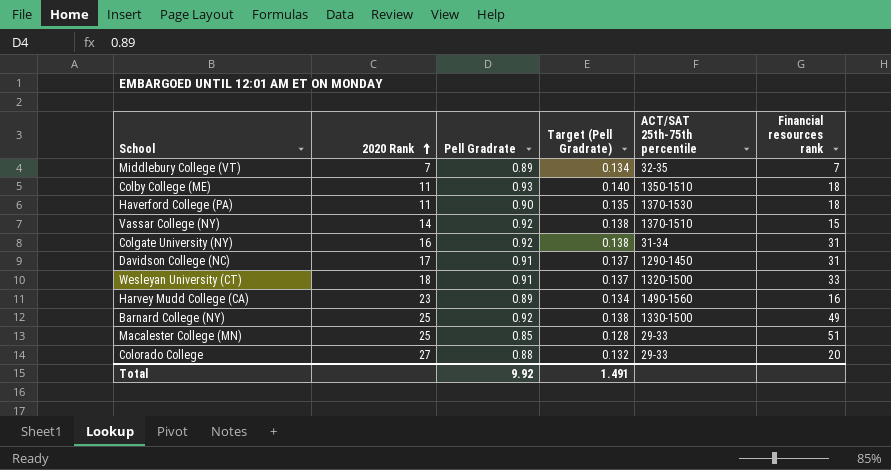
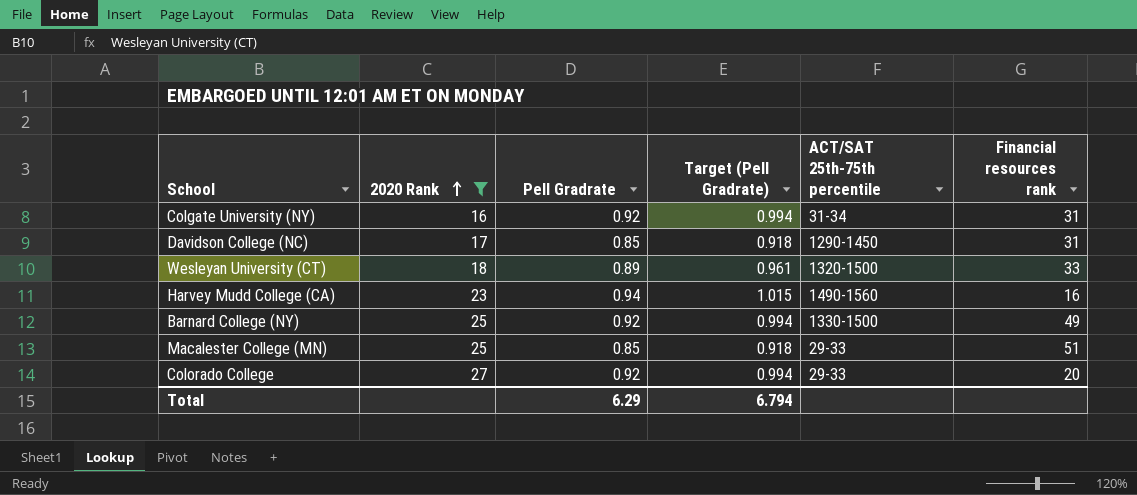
filter: none -> 2020 Rank >= 16
column Target (Pell Gradrate) | formula: [Pell Gradrate] * 0.15 -> [Pell Gradrate] * 1.08
Davidson College (NC) | Pell Gradrate: 0.91 -> 0.85
Wesleyan University (CT) | Pell Gradrate: 0.91 -> 0.89
Harvey Mudd College (CA) | Pell Gradrate: 0.89 -> 0.94
Colorado College | Pell Gradrate: 0.88 -> 0.92
Total | Pell Gradrate: 9.92 -> 6.29
Total | Target (Pell Gradrate): 1.491 -> 6.794

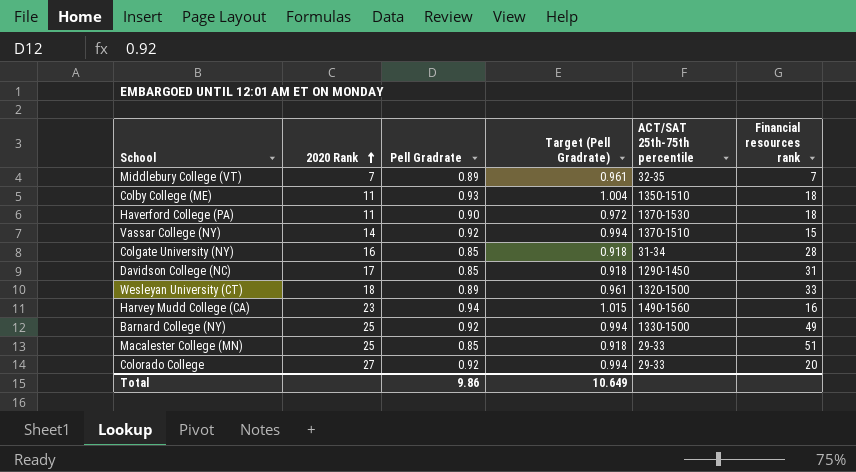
filter: 2020 Rank >= 16 -> none
Colgate University (NY) | Pell Gradrate: 0.92 -> 0.85
Colgate University (NY) | Target (Pell Gradrate): 0.994 -> 0.918
Colgate University (NY) | Financial resources rank: 31 -> 28
Total | Pell Gradrate: 6.29 -> 9.86
Total | Target (Pell Gradrate): 6.794 -> 10.649

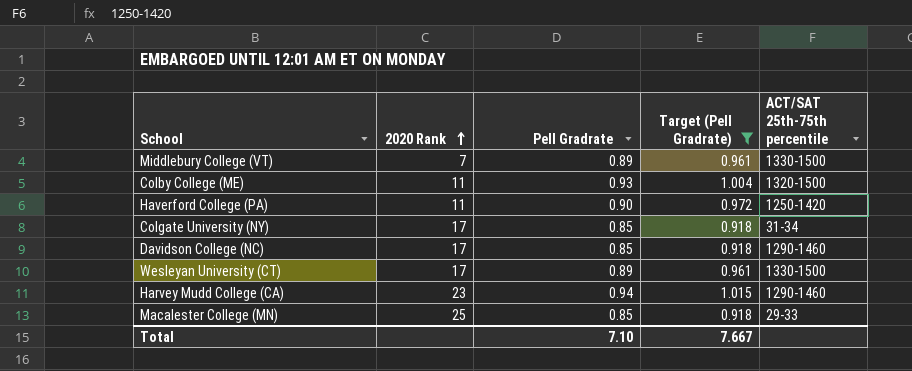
filter: none -> Target (Pell Gradrate) != 0.994
column Financial resources rank | position: 6 -> none
Middlebury College (VT) | ACT/SAT 25th-75th percentile: 32-35 -> 1330-1500
Colby College (ME) | ACT/SAT 25th-75th percentile: 1350-1510 -> 1320-1500
Haverford College (PA) | ACT/SAT 25th-75th percentile: 1370-1530 -> 1250-1420
Colgate University (NY) | 2020 Rank: 16 -> 17
Davidson College (NC) | ACT/SAT 25th-75th percentile: 1290-1450 -> 1290-1460
Wesleyan University (CT) | 2020 Rank: 18 -> 17
Wesleyan University (CT) | ACT/SAT 25th-75th percentile: 1320-1500 -> 1330-1500
Harvey Mudd College (CA) | ACT/SAT 25th-75th percentile: 1490-1560 -> 1290-1460
Total | Pell Gradrate: 9.86 -> 7.10
Total | Target (Pell Gradrate): 10.649 -> 7.667

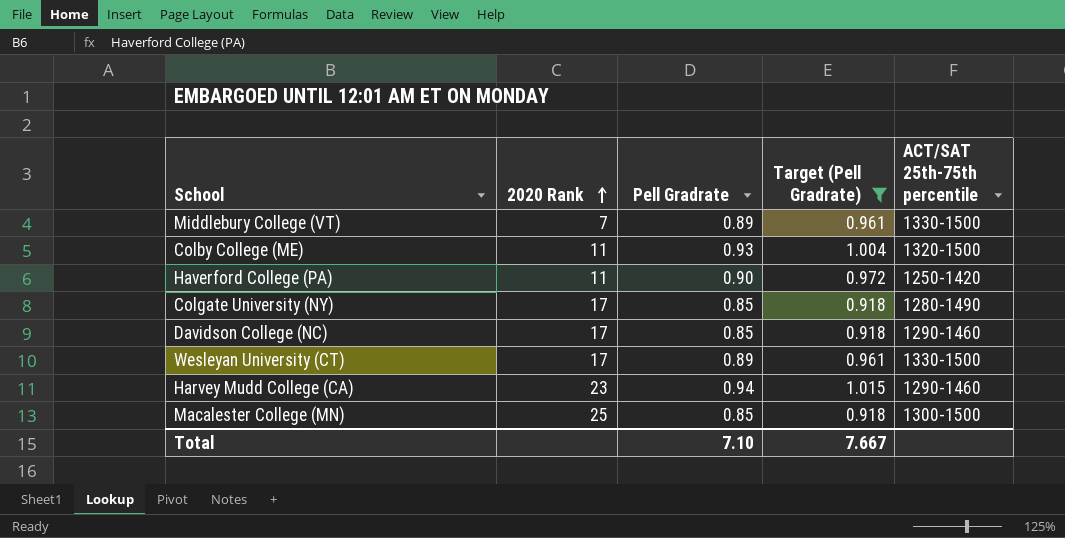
Colgate University (NY) | ACT/SAT 25th-75th percentile: 31-34 -> 1280-1490
Macalester College (MN) | ACT/SAT 25th-75th percentile: 29-33 -> 1300-1500

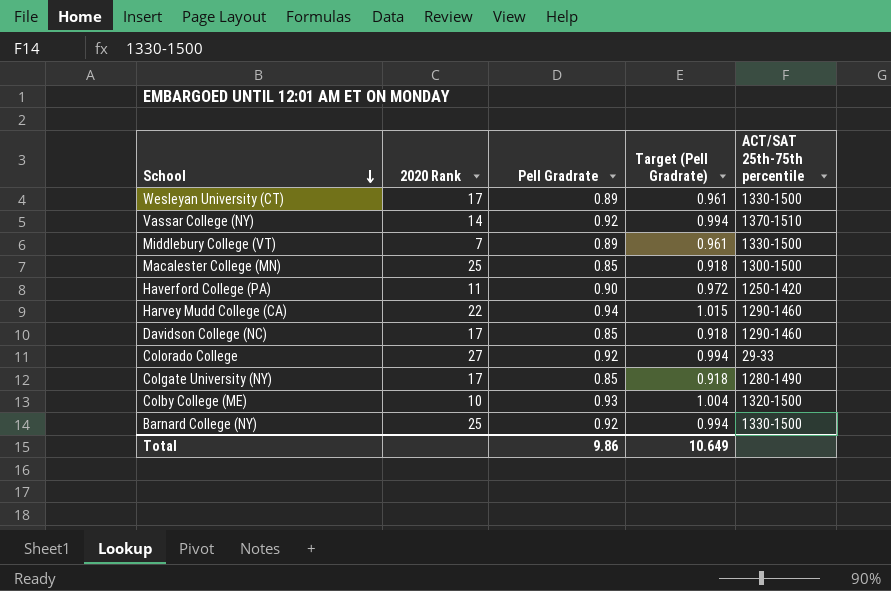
filter: Target (Pell Gradrate) != 0.994 -> none
row order: 2020 Rank ascending -> School descending
Harvey Mudd College (CA) | 2020 Rank: 23 -> 22
Colby College (ME) | 2020 Rank: 11 -> 10
Total | Pell Gradrate: 7.10 -> 9.86
Total | Target (Pell Gradrate): 7.667 -> 10.649

